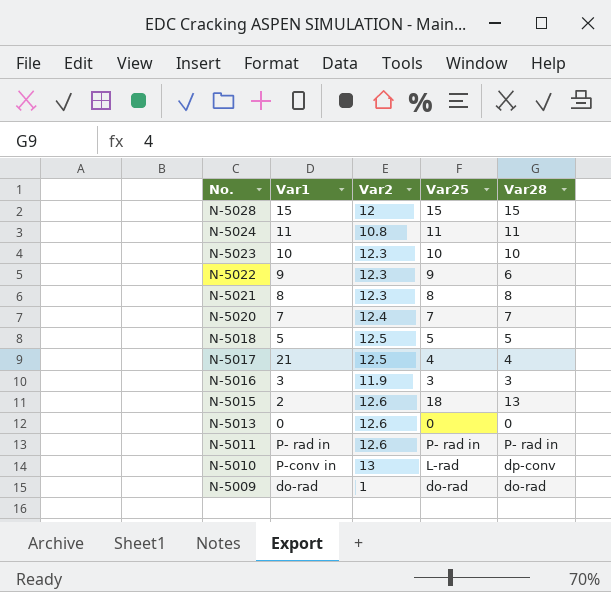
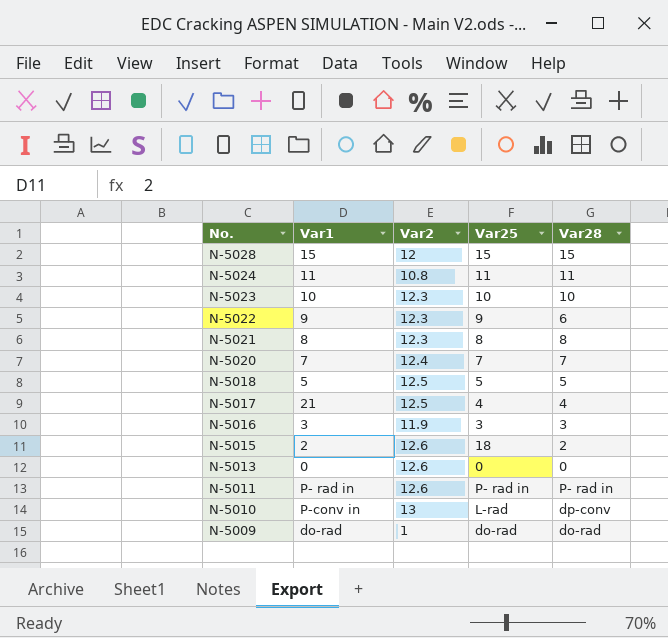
N-5015 | Var28: 13 -> 2

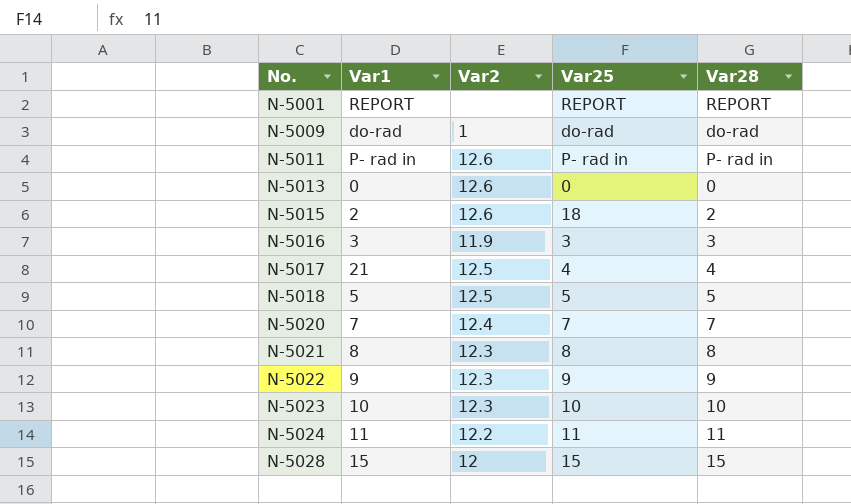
row order: No. descending -> No. ascending
row N-5010: P-conv in | 13 | L-rad | dp-conv -> none
row N-5001: none -> REPORT | none | REPORT | REPORT
N-5022 | Var28: 6 -> 9
N-5024 | Var2: 10.8 -> 12.2

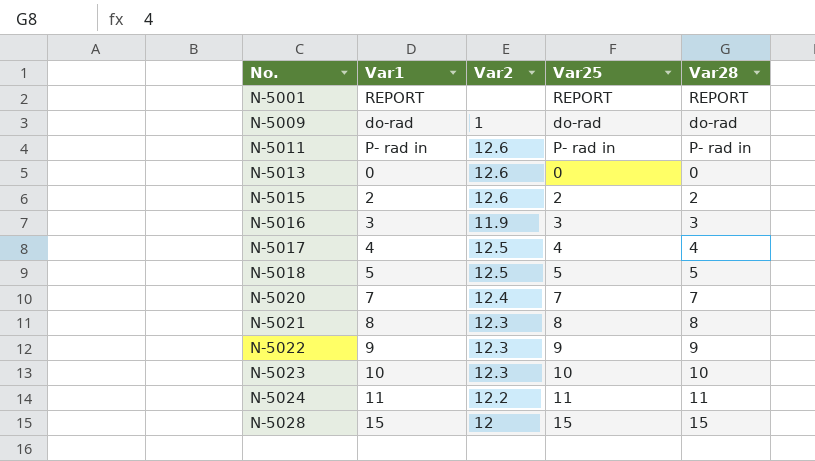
N-5015 | Var25: 18 -> 2
N-5017 | Var1: 21 -> 4

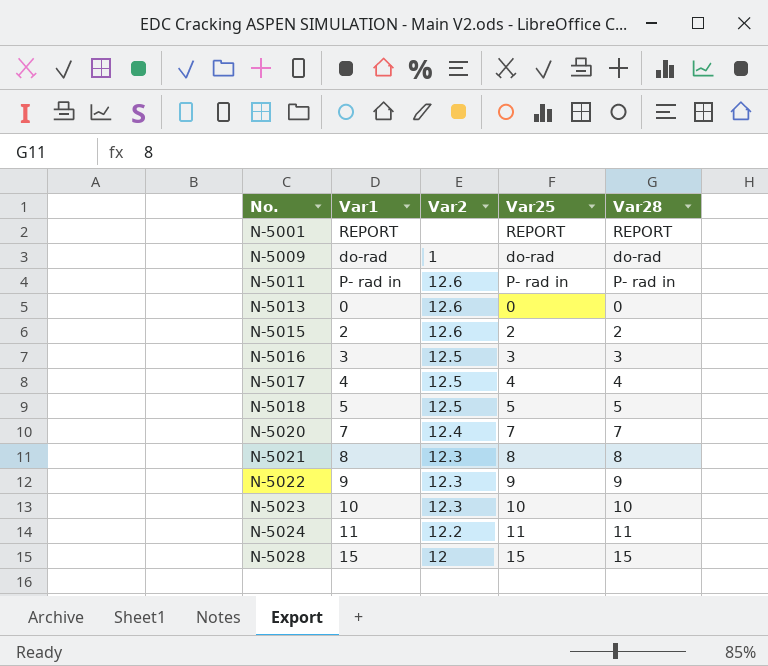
N-5016 | Var2: 11.9 -> 12.5

